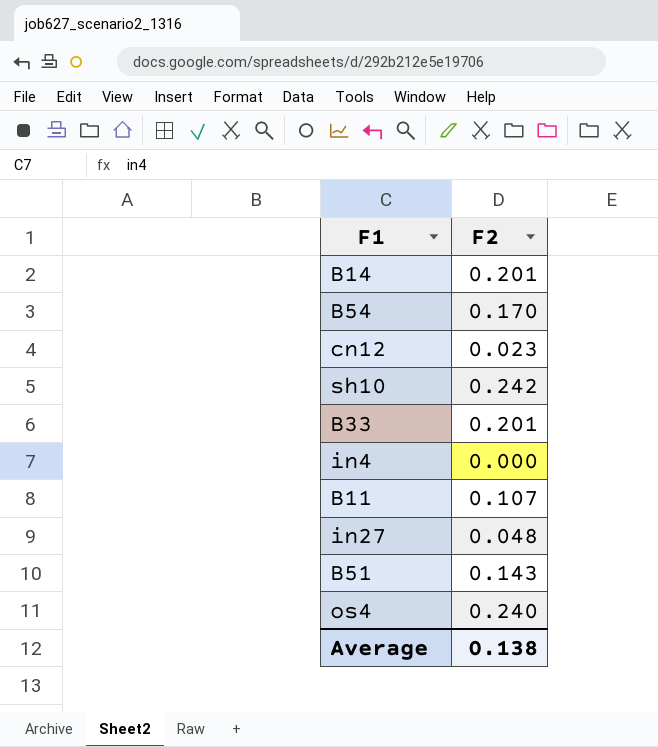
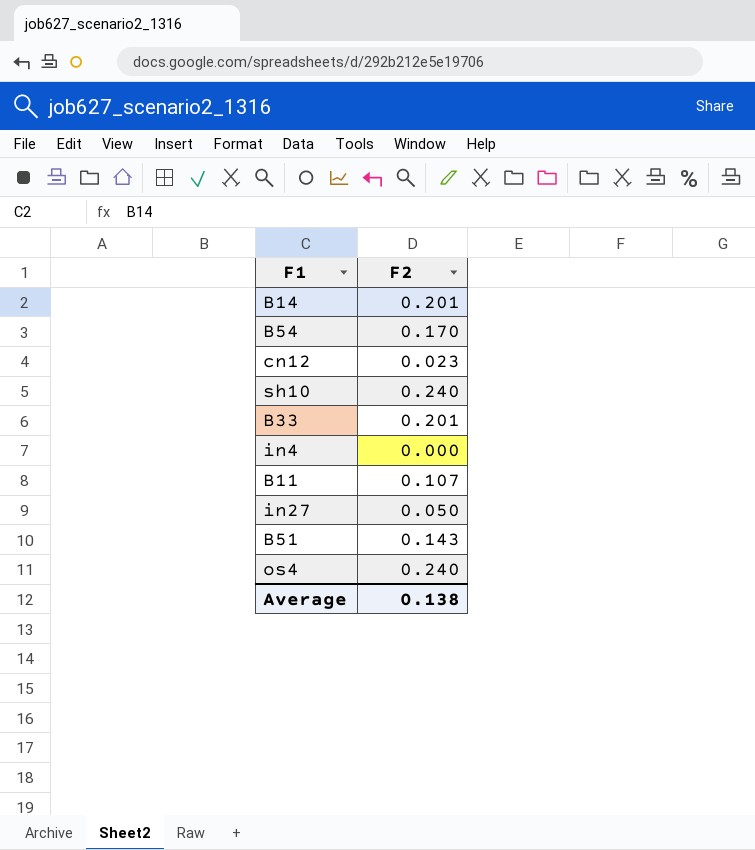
sh10 | F2: 0.242 -> 0.240
in27 | F2: 0.048 -> 0.050

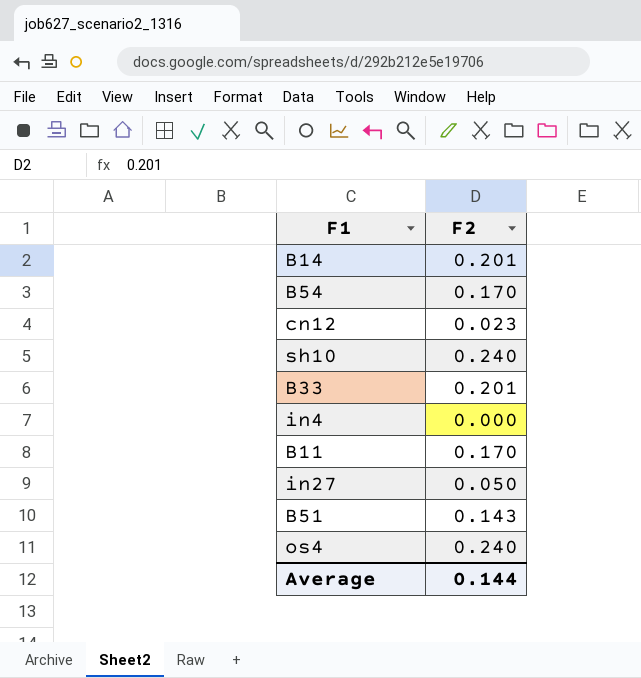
B11 | F2: 0.107 -> 0.170
Average | F2: 0.138 -> 0.144

